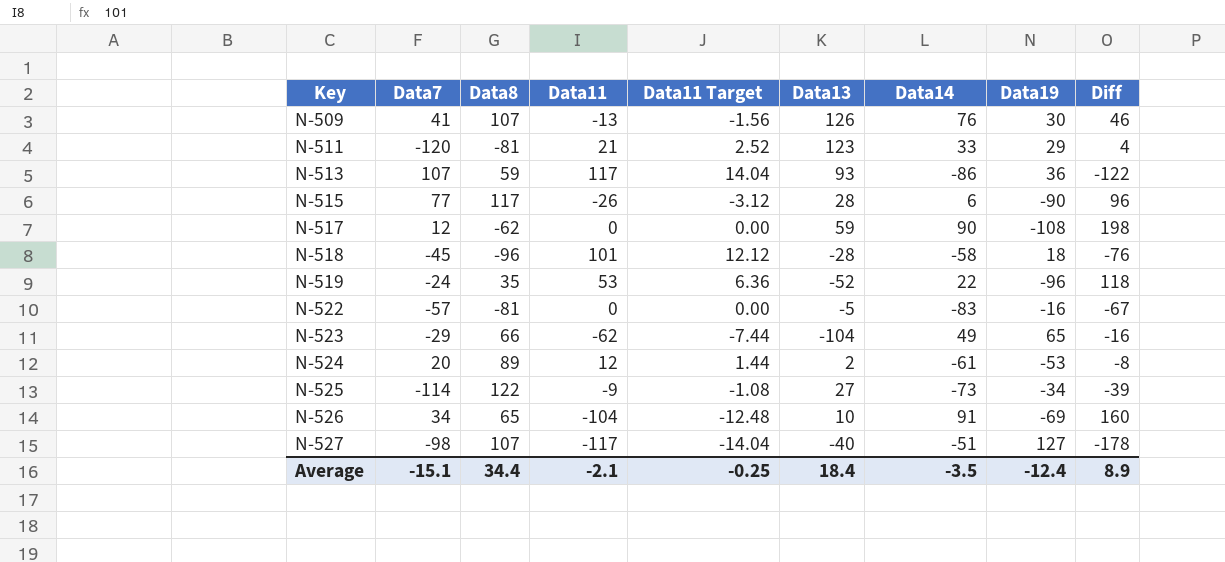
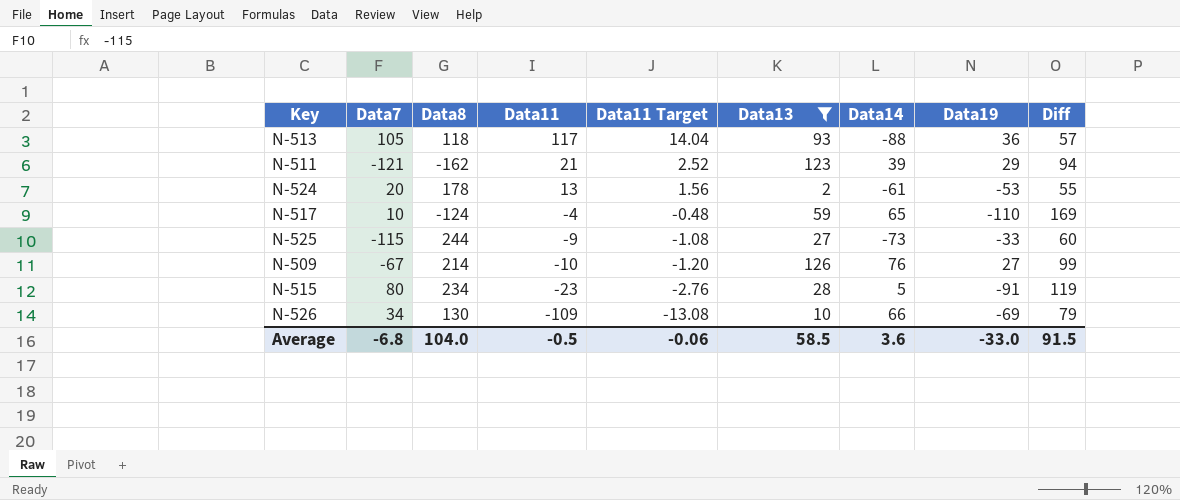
filter: none -> Data13 >= 2
row order: Key ascending -> Data11 descending
column Diff | formula: [Data14] - [Data19] -> [Data13] - [Data19]
N-513 | Data7: 107 -> 105
N-513 | Data8: 59 -> 118
N-513 | Data14: -86 -> -88
N-511 | Data7: -120 -> -121
N-511 | Data8: -81 -> -162
N-511 | Data14: 33 -> 39
N-524 | Data8: 89 -> 178
N-524 | Data11: 12 -> 13
N-524 | Data11 Target: 1.44 -> 1.56
N-517 | Data7: 12 -> 10
N-517 | Data8: -62 -> -124
N-517 | Data11: 0 -> -4
N-517 | Data11 Target: 0.00 -> -0.48
N-517 | Data14: 90 -> 65
N-517 | Data19: -108 -> -110
N-525 | Data7: -114 -> -115
N-525 | Data8: 122 -> 244
N-525 | Data19: -34 -> -33
N-509 | Data7: 41 -> -67
N-509 | Data8: 107 -> 214
N-509 | Data11: -13 -> -10
N-509 | Data11 Target: -1.56 -> -1.20
N-509 | Data19: 30 -> 27
N-515 | Data7: 77 -> 80
N-515 | Data8: 117 -> 234
N-515 | Data11: -26 -> -23
N-515 | Data11 Target: -3.12 -> -2.76
N-515 | Data14: 6 -> 5
N-515 | Data19: -90 -> -91
N-526 | Data8: 65 -> 130
N-526 | Data11: -104 -> -109
N-526 | Data11 Target: -12.48 -> -13.08
N-526 | Data14: 91 -> 66
Average | Data7: -15.1 -> -6.8
Average | Data8: 34.4 -> 104.0
Average | Data11: -2.1 -> -0.5
Average | Data11 Target: -0.25 -> -0.06
Average | Data13: 18.4 -> 58.5
Average | Data14: -3.5 -> 3.6
Average | Data19: -12.4 -> -33.0
Average | Diff: 8.9 -> 91.5

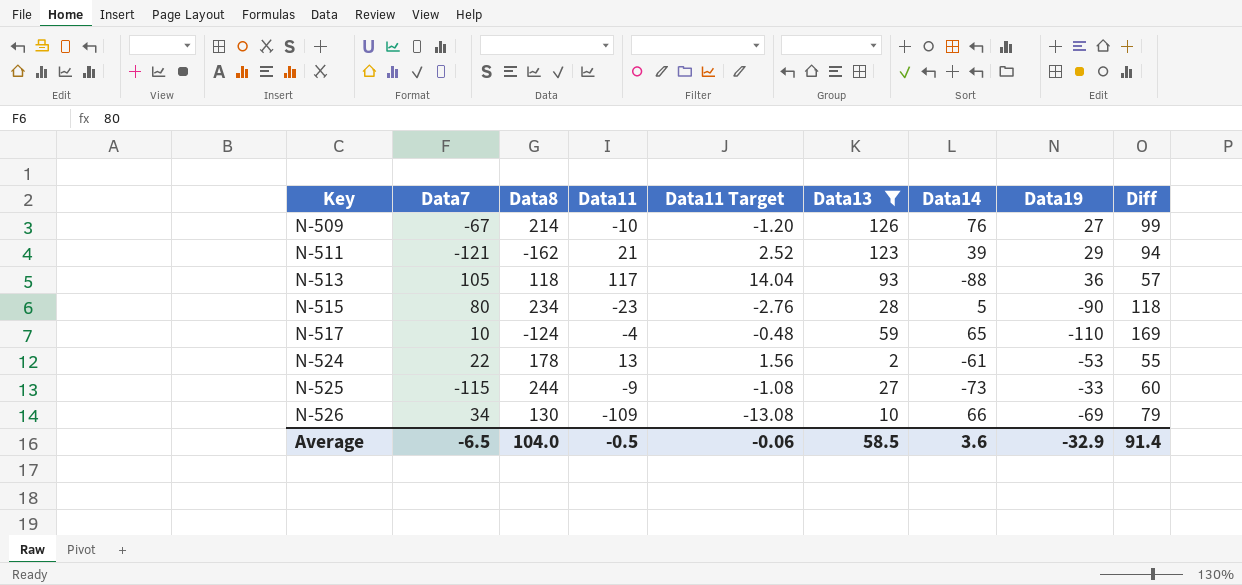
row order: Data11 descending -> Key ascending
N-515 | Data19: -91 -> -90
N-515 | Diff: 119 -> 118
N-524 | Data7: 20 -> 22
Average | Data7: -6.8 -> -6.5
Average | Data19: -33.0 -> -32.9
Average | Diff: 91.5 -> 91.4

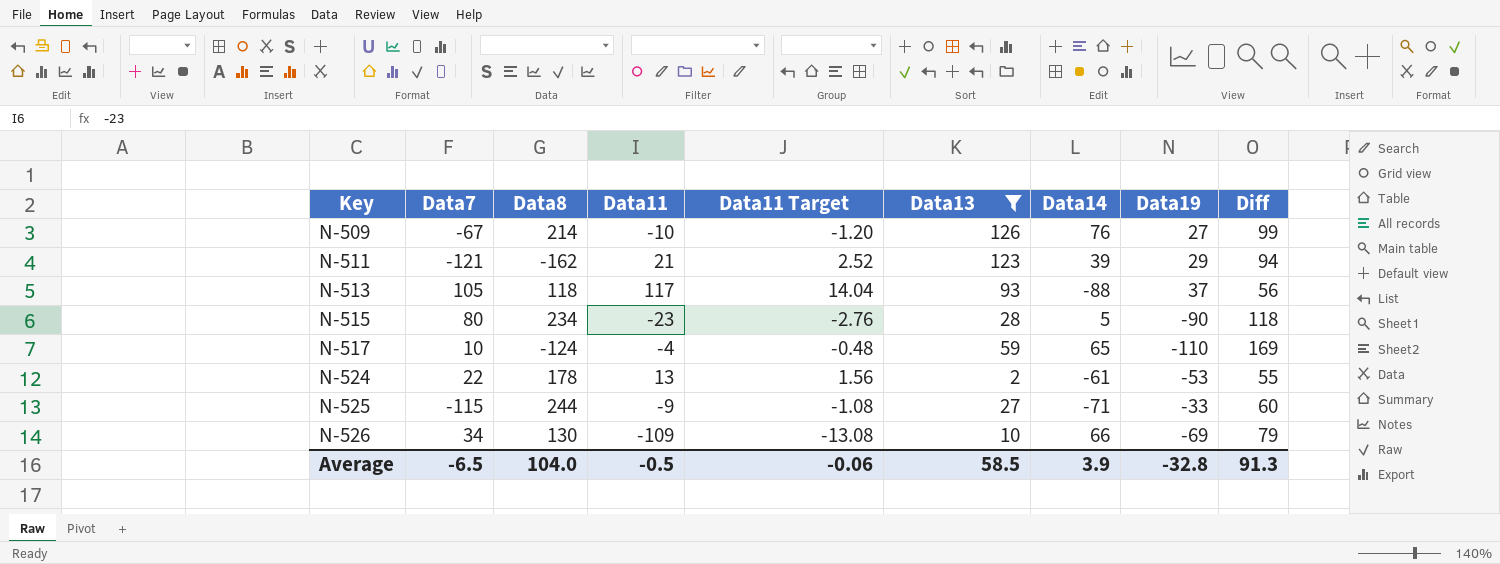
N-513 | Data19: 36 -> 37
N-513 | Diff: 57 -> 56
N-525 | Data14: -73 -> -71
Average | Data14: 3.6 -> 3.9
Average | Data19: -32.9 -> -32.8
Average | Diff: 91.4 -> 91.3

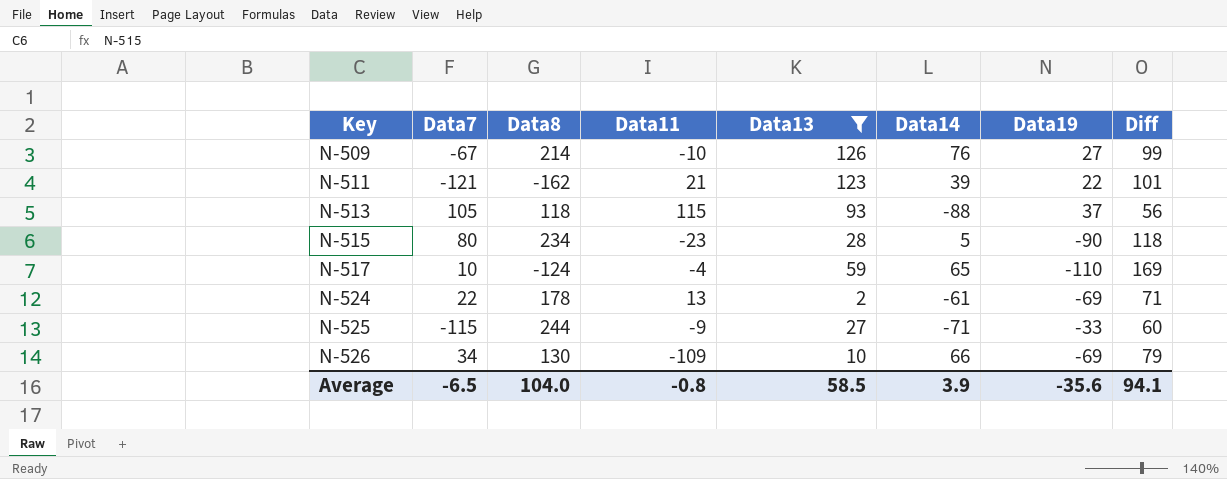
column Data11 Target | formula: [Data11] * 0.12 -> none
N-511 | Data19: 29 -> 22
N-511 | Diff: 94 -> 101
N-513 | Data11: 117 -> 115
N-524 | Data19: -53 -> -69
N-524 | Diff: 55 -> 71
Average | Data11: -0.5 -> -0.8
Average | Data19: -32.8 -> -35.6
Average | Diff: 91.3 -> 94.1

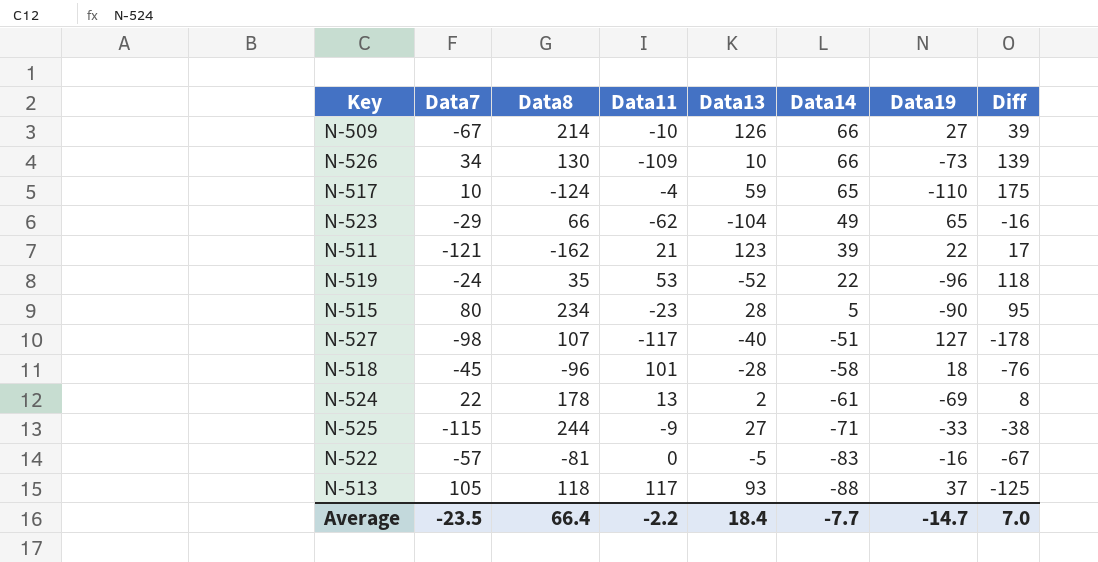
filter: Data13 >= 2 -> none
row order: Key ascending -> Data14 descending
column Diff | formula: [Data13] - [Data19] -> [Data14] - [Data19]
N-509 | Data14: 76 -> 66
N-526 | Data19: -69 -> -73
N-513 | Data11: 115 -> 117
Average | Data7: -6.5 -> -23.5
Average | Data8: 104.0 -> 66.4
Average | Data11: -0.8 -> -2.2
Average | Data13: 58.5 -> 18.4
Average | Data14: 3.9 -> -7.7
Average | Data19: -35.6 -> -14.7
Average | Diff: 94.1 -> 7.0

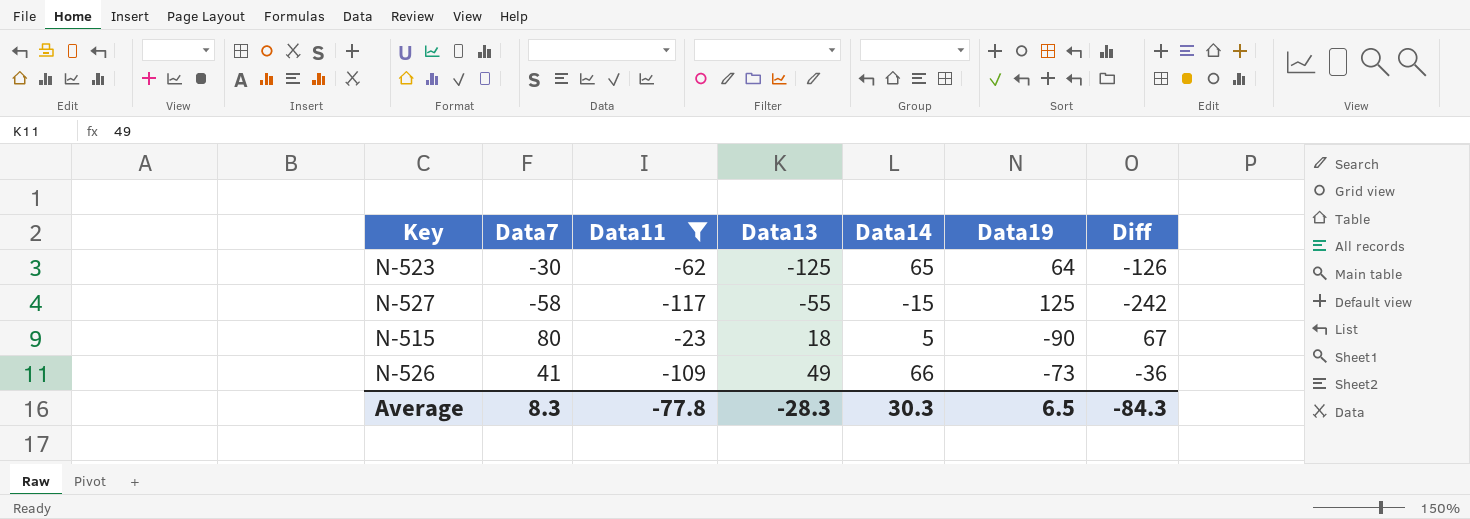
filter: none -> Data11 <= -23
row order: Data14 descending -> Data13 ascending
column Data8 | position: 3 -> none
column Diff | formula: [Data14] - [Data19] -> [Data11] - [Data19]
N-523 | Data7: -29 -> -30
N-523 | Data13: -104 -> -125
N-523 | Data14: 49 -> 65
N-523 | Data19: 65 -> 64
N-527 | Data7: -98 -> -58
N-527 | Data13: -40 -> -55
N-527 | Data14: -51 -> -15
N-527 | Data19: 127 -> 125
N-515 | Data13: 28 -> 18
N-526 | Data7: 34 -> 41
N-526 | Data13: 10 -> 49
Average | Data7: -23.5 -> 8.3
Average | Data11: -2.2 -> -77.8
Average | Data13: 18.4 -> -28.3
Average | Data14: -7.7 -> 30.3
Average | Data19: -14.7 -> 6.5
Average | Diff: 7.0 -> -84.3

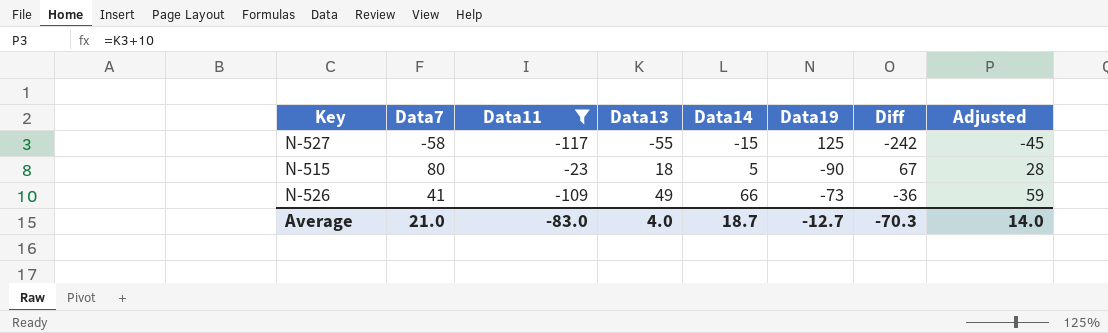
column Adjusted | formula: none -> [Data13] + 10
row N-523: -30 | -62 | -125 | 65 | 64 | -126 -> none
Average | Data7: 8.3 -> 21.0
Average | Data11: -77.8 -> -83.0
Average | Data13: -28.3 -> 4.0
Average | Data14: 30.3 -> 18.7
Average | Data19: 6.5 -> -12.7
Average | Diff: -84.3 -> -70.3

